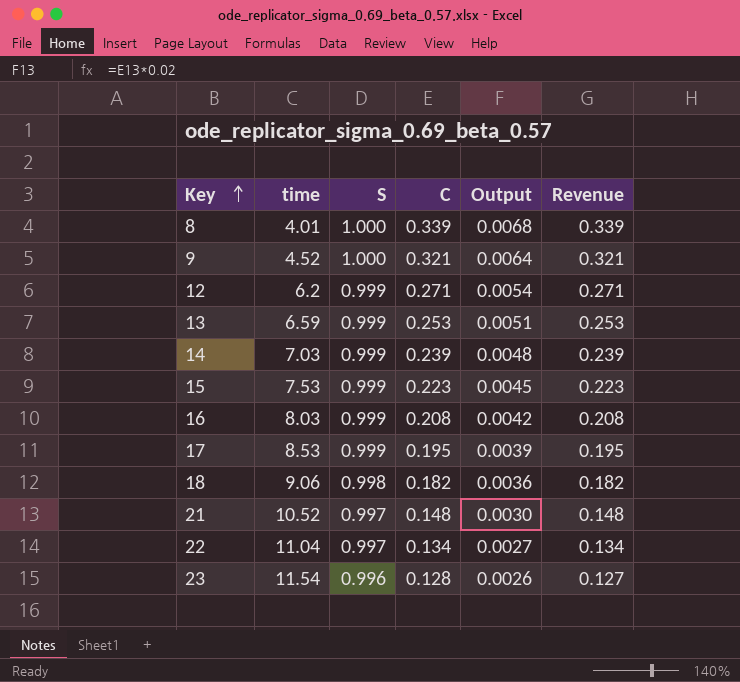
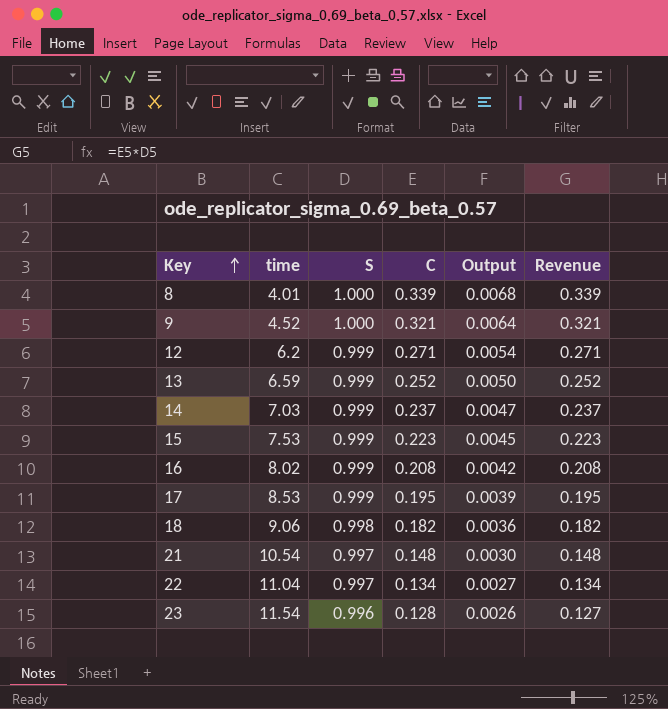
13 | C: 0.253 -> 0.252
13 | Output: 0.0051 -> 0.0050
13 | Revenue: 0.253 -> 0.252
14 | C: 0.239 -> 0.237
14 | Output: 0.0048 -> 0.0047
14 | Revenue: 0.239 -> 0.237
16 | time: 8.03 -> 8.02
21 | time: 10.52 -> 10.54

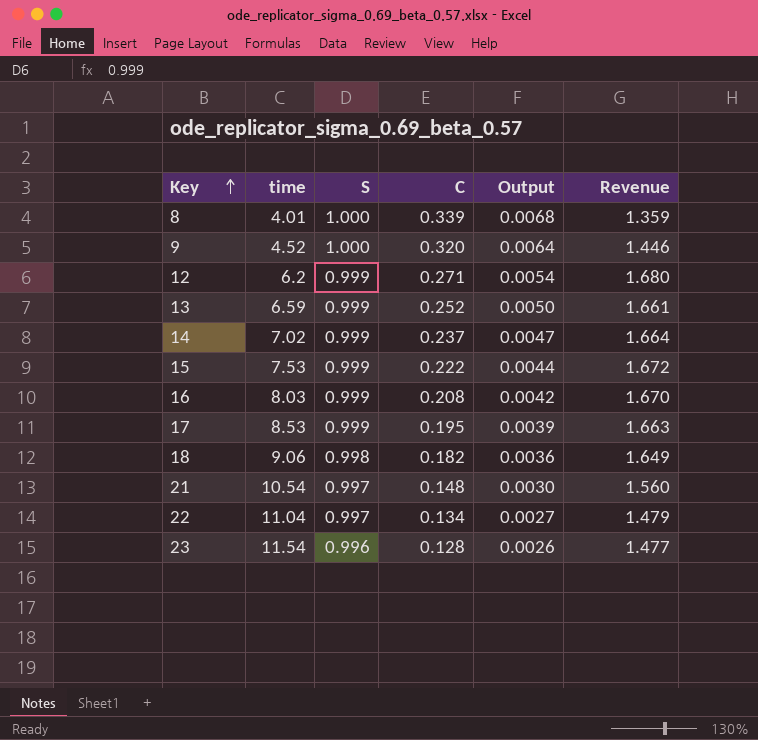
column Revenue | formula: [S] * [C] -> [time] * [C]
9 | C: 0.321 -> 0.320
14 | time: 7.03 -> 7.02
15 | C: 0.223 -> 0.222
15 | Output: 0.0045 -> 0.0044
16 | time: 8.02 -> 8.03

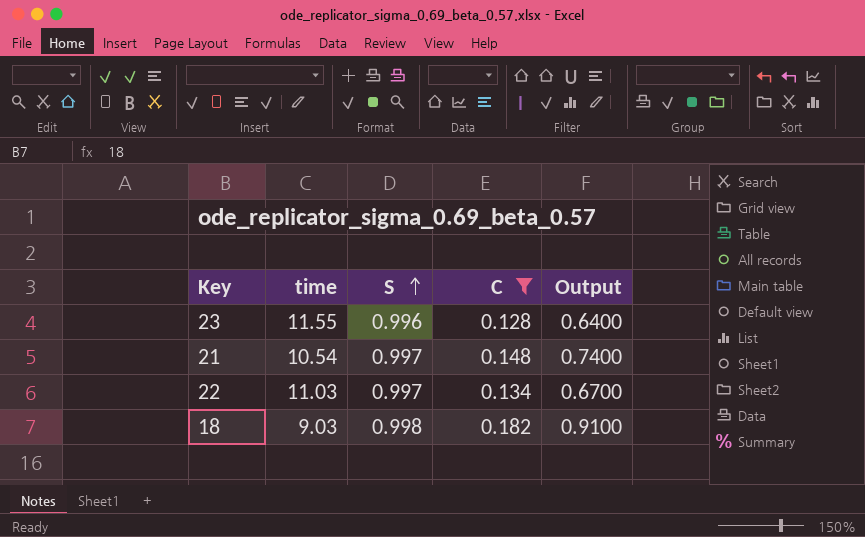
filter: none -> C <= 0.182
row order: Key ascending -> S ascending
column Revenue | formula: [time] * [C] -> none
column Output | formula: [C] * 0.02 -> [C] * 5
23 | time: 11.54 -> 11.55
22 | time: 11.04 -> 11.03
18 | time: 9.06 -> 9.03

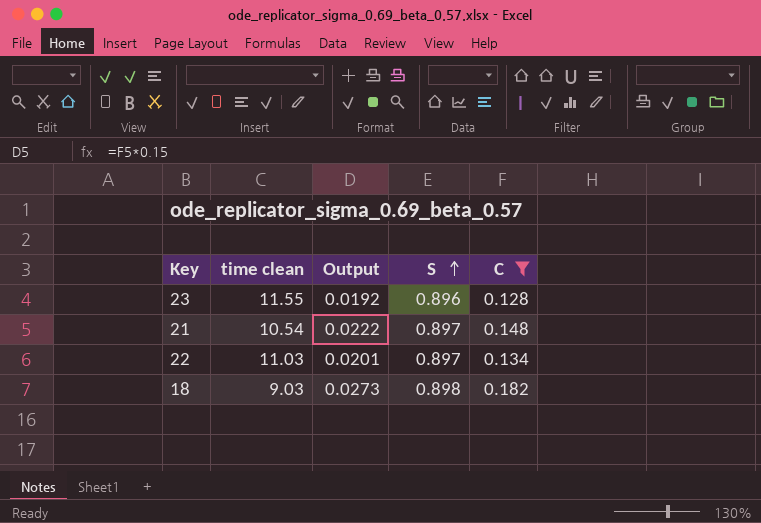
column name: time -> time clean
column Output | formula: [C] * 5 -> [C] * 0.15
column Output | position: 5 -> 3
23 | S: 0.996 -> 0.896
21 | S: 0.997 -> 0.897
22 | S: 0.997 -> 0.897
18 | S: 0.998 -> 0.898

